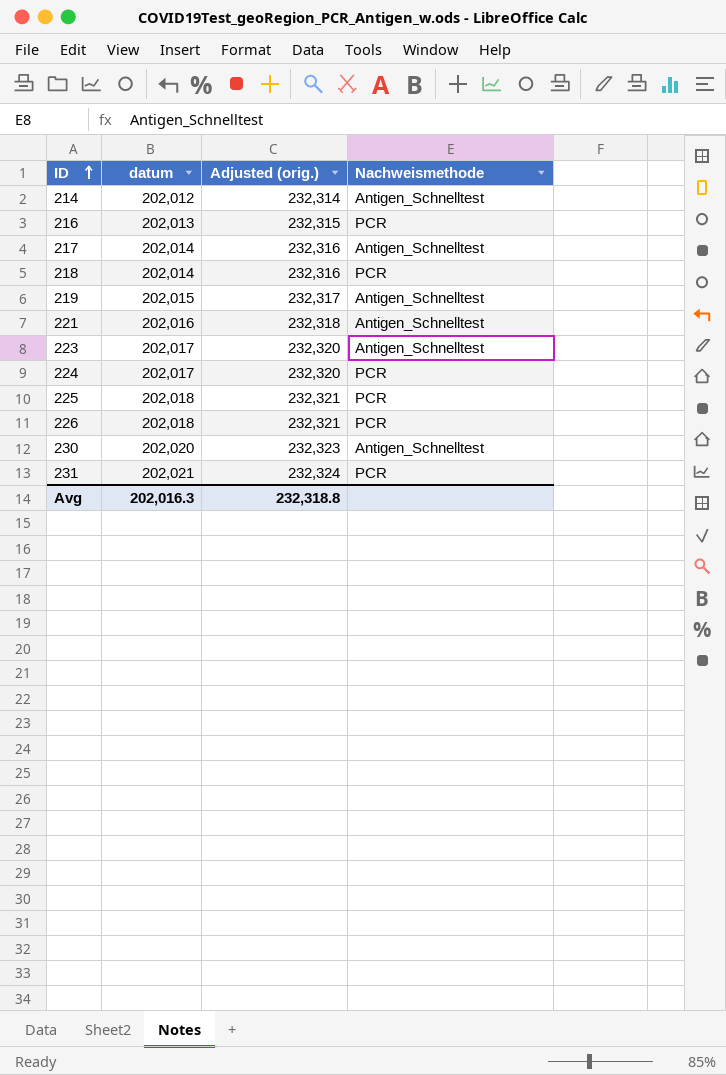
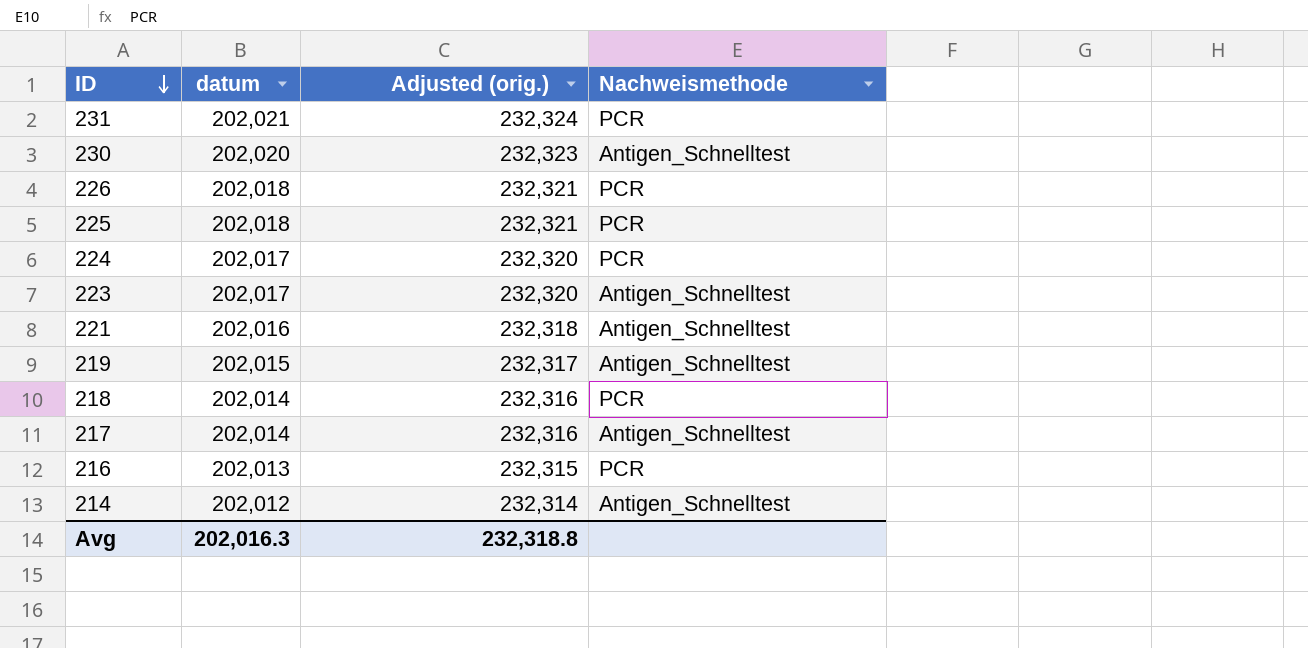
row order: ID ascending -> ID descending

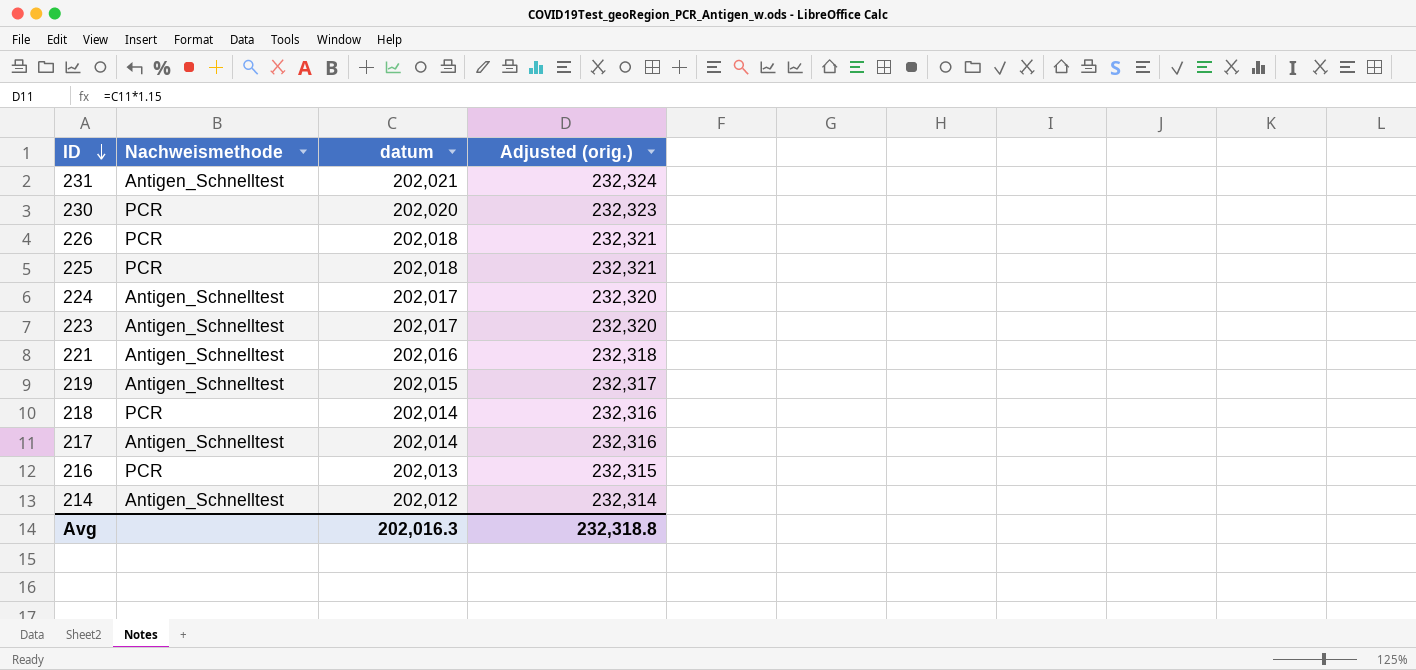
column Nachweismethode | position: 4 -> 2
231 | Nachweismethode: PCR -> Antigen_Schnelltest
230 | Nachweismethode: Antigen_Schnelltest -> PCR
224 | Nachweismethode: PCR -> Antigen_Schnelltest

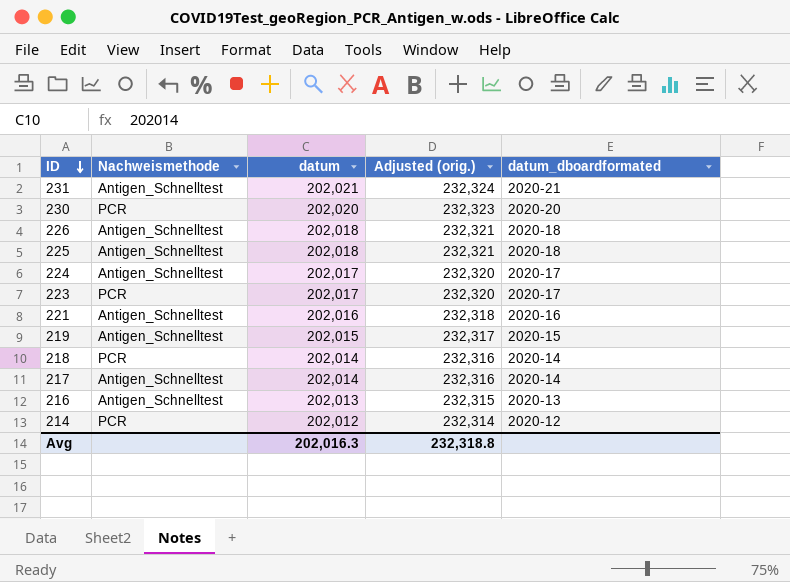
column datum_dboardformated | position: none -> 5
226 | Nachweismethode: PCR -> Antigen_Schnelltest
225 | Nachweismethode: PCR -> Antigen_Schnelltest
223 | Nachweismethode: Antigen_Schnelltest -> PCR
216 | Nachweismethode: PCR -> Antigen_Schnelltest
214 | Nachweismethode: Antigen_Schnelltest -> PCR

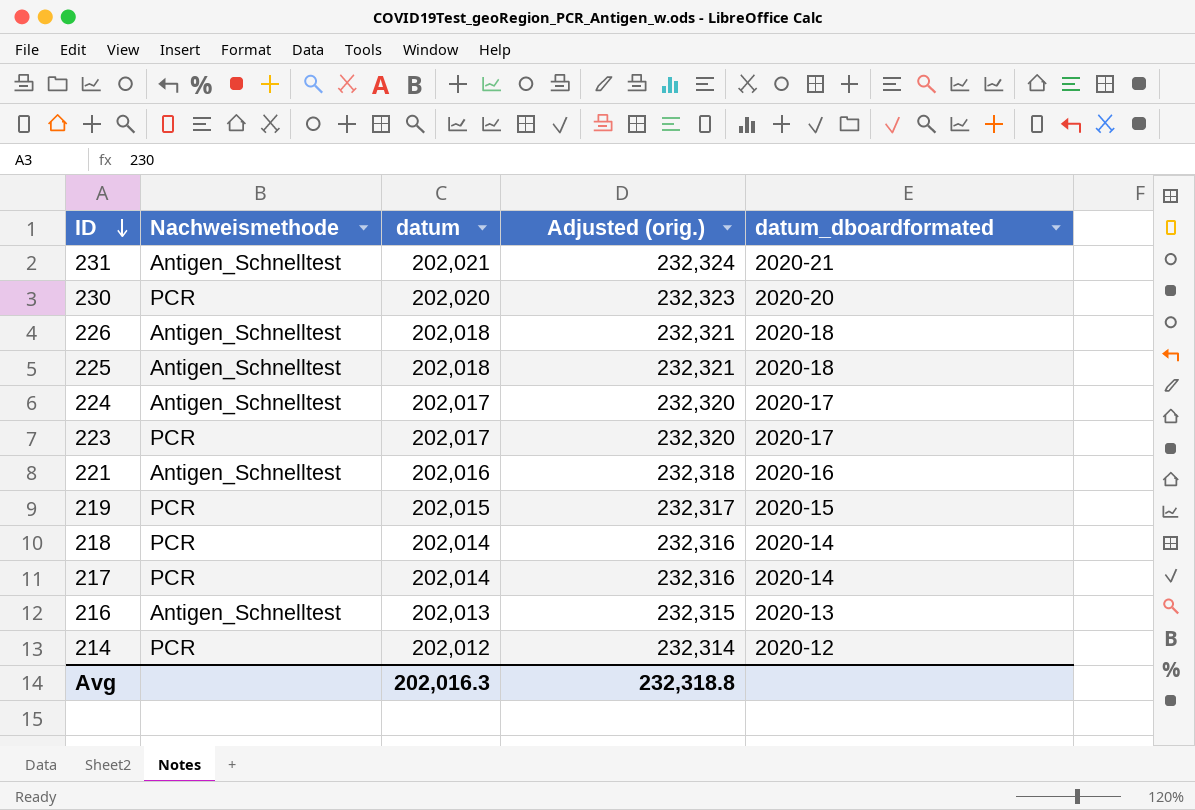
219 | Nachweismethode: Antigen_Schnelltest -> PCR
217 | Nachweismethode: Antigen_Schnelltest -> PCR

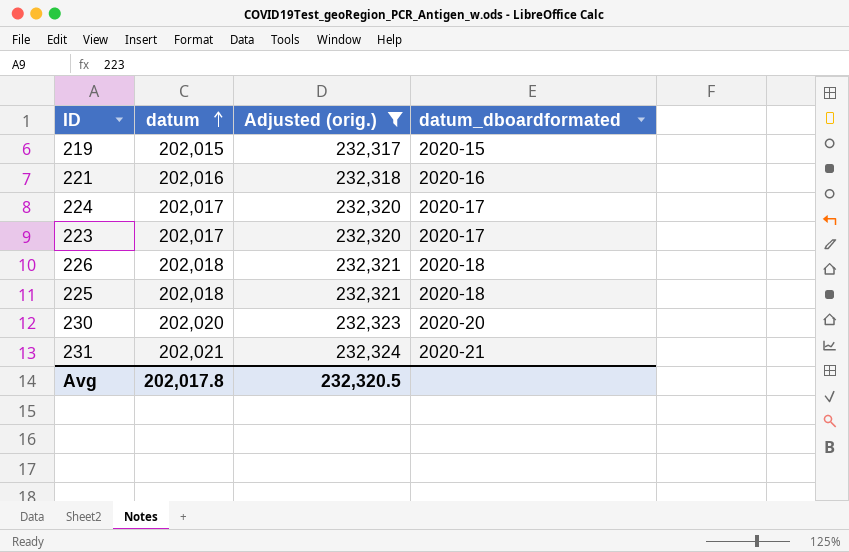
filter: none -> Adjusted (orig.) >= 232,317
row order: ID descending -> datum ascending
column Nachweismethode | position: 2 -> none
Avg | datum: 202,016.3 -> 202,017.8
Avg | Adjusted (orig.): 232,318.8 -> 232,320.5

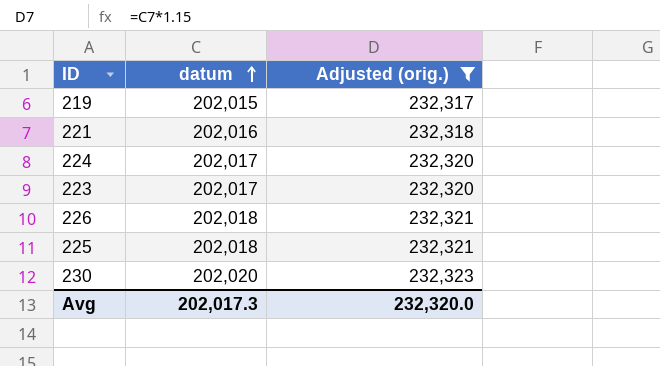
column datum_dboardformated | position: 4 -> none
row 231: 202,021 | 232,324 | 2020-21 -> none
Avg | datum: 202,017.8 -> 202,017.3
Avg | Adjusted (orig.): 232,320.5 -> 232,320.0

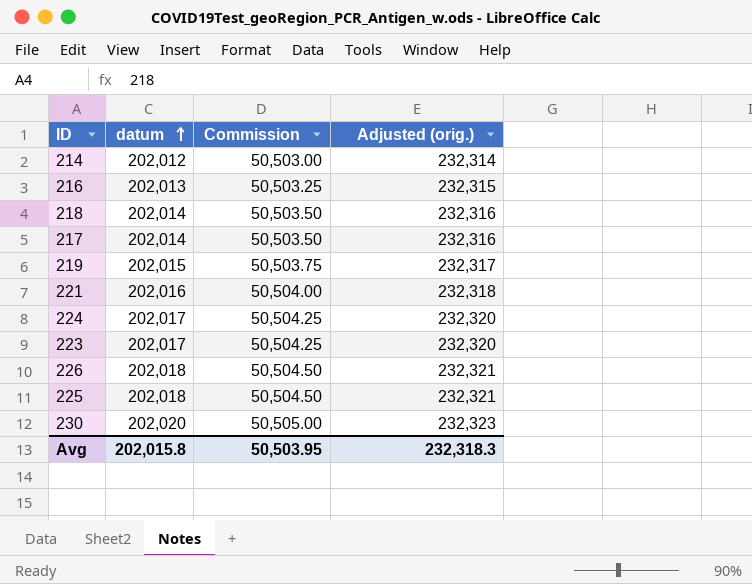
filter: Adjusted (orig.) >= 232,317 -> none
column Commission | formula: none -> [datum] * 0.25
Avg | datum: 202,017.3 -> 202,015.8
Avg | Adjusted (orig.): 232,320.0 -> 232,318.3

